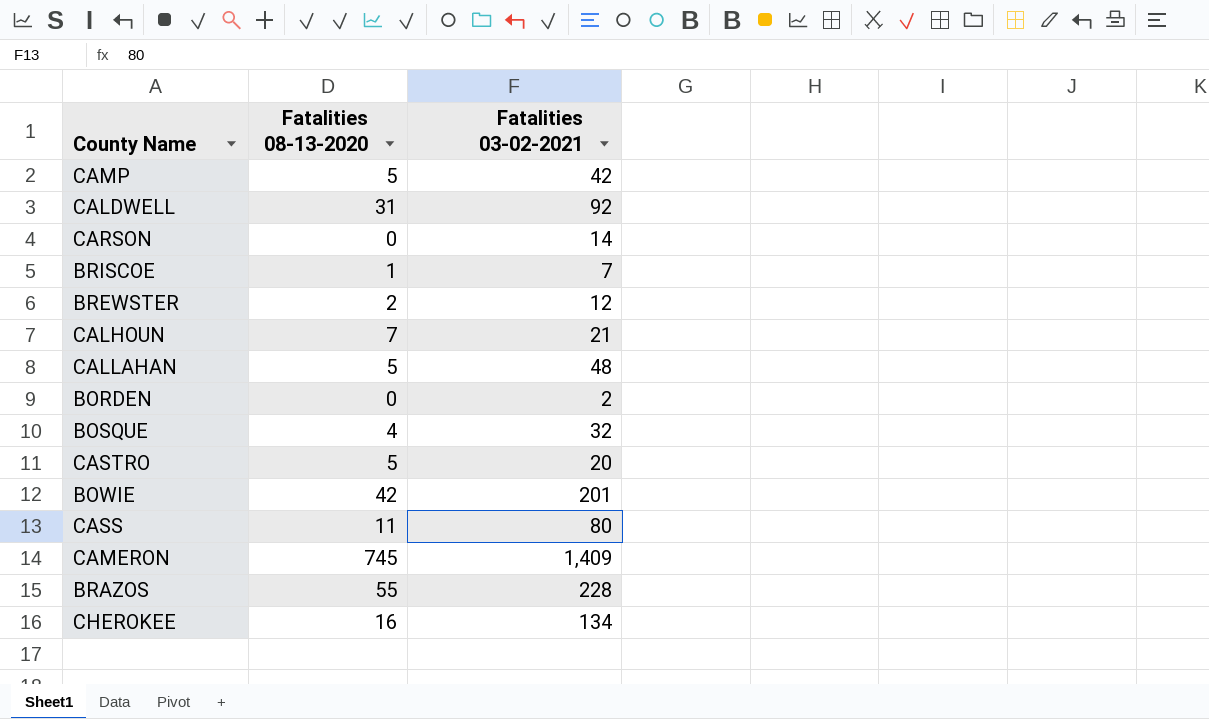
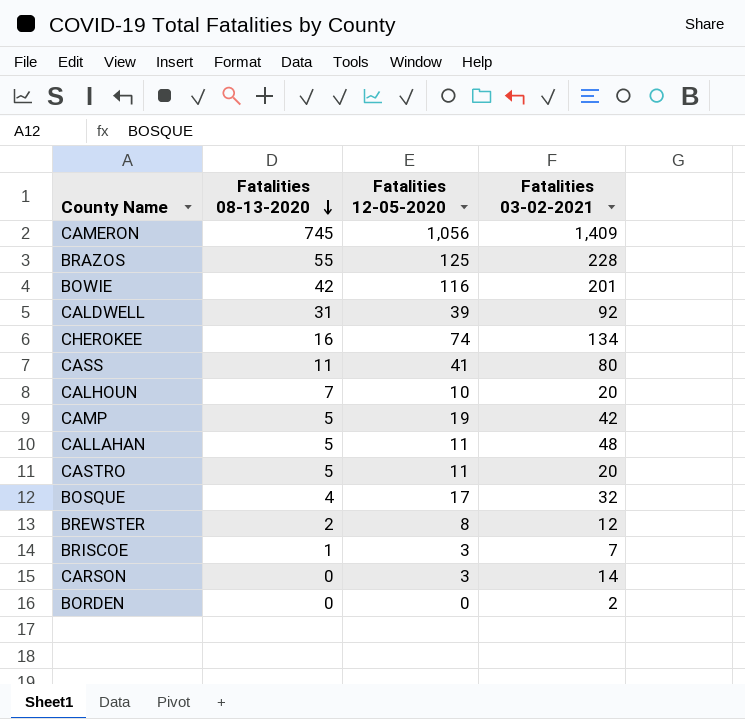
row order: none -> Fatalities 08-13-2020 descending
column Fatalities 12-05-2020 | position: none -> 3
CALHOUN | Fatalities 03-02-2021: 21 -> 20

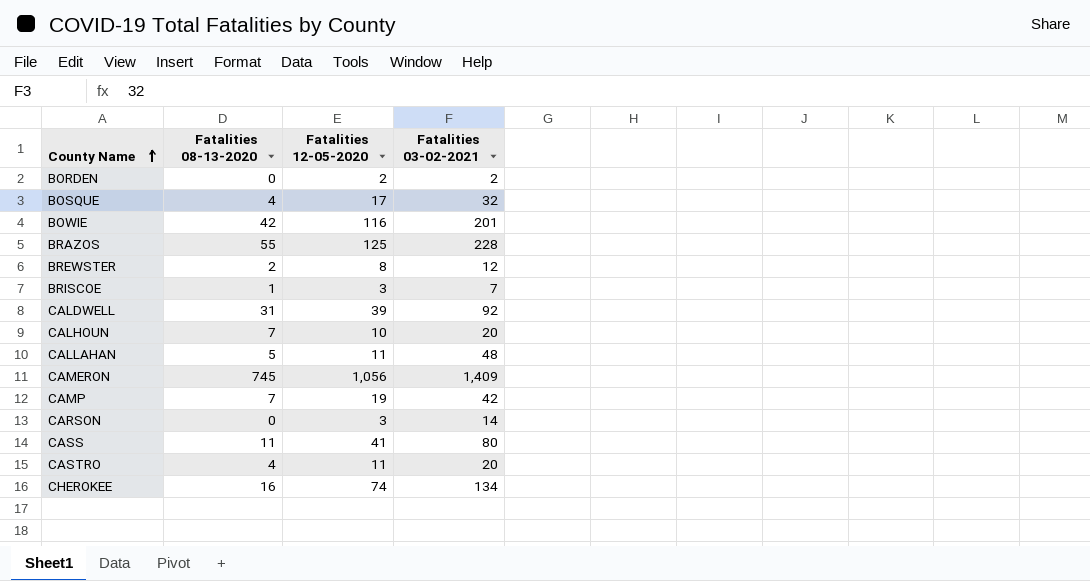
row order: Fatalities 08-13-2020 descending -> County Name ascending
BORDEN | Fatalities 12-05-2020: 0 -> 2
CAMP | Fatalities 08-13-2020: 5 -> 7
CASTRO | Fatalities 08-13-2020: 5 -> 4

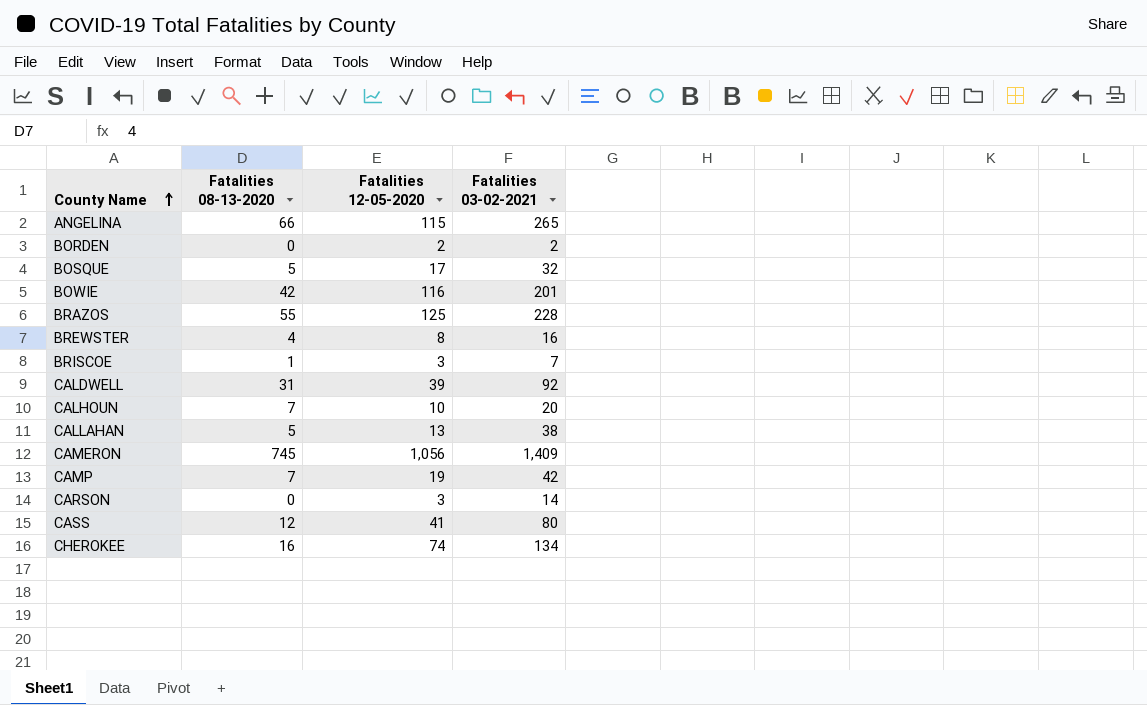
row CASTRO: 4 | 11 | 20 -> none
row ANGELINA: none -> 66 | 115 | 265
BOSQUE | Fatalities 08-13-2020: 4 -> 5
BREWSTER | Fatalities 08-13-2020: 2 -> 4
BREWSTER | Fatalities 03-02-2021: 12 -> 16
CALLAHAN | Fatalities 12-05-2020: 11 -> 13
CALLAHAN | Fatalities 03-02-2021: 48 -> 38
CASS | Fatalities 08-13-2020: 11 -> 12

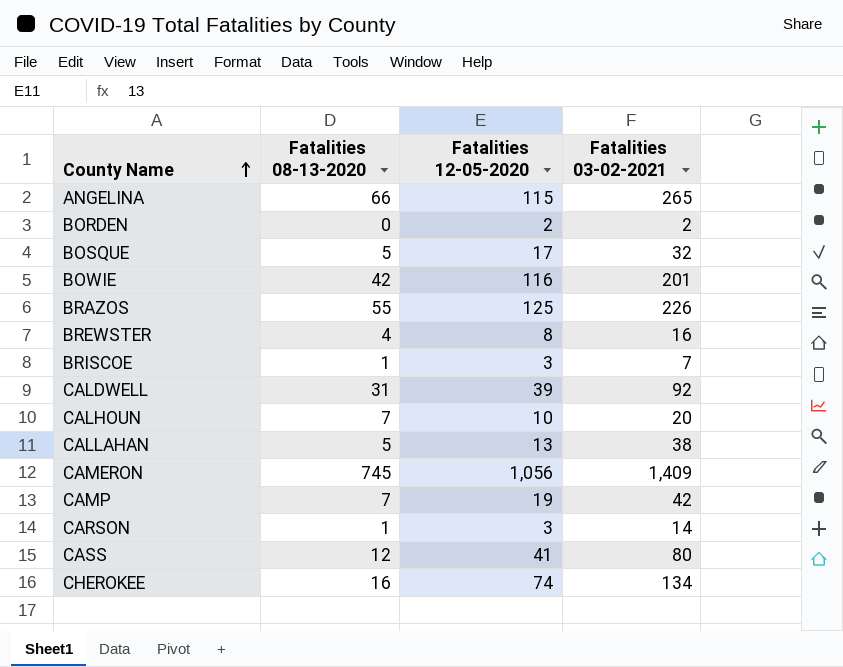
BRAZOS | Fatalities 03-02-2021: 228 -> 226
CARSON | Fatalities 08-13-2020: 0 -> 1

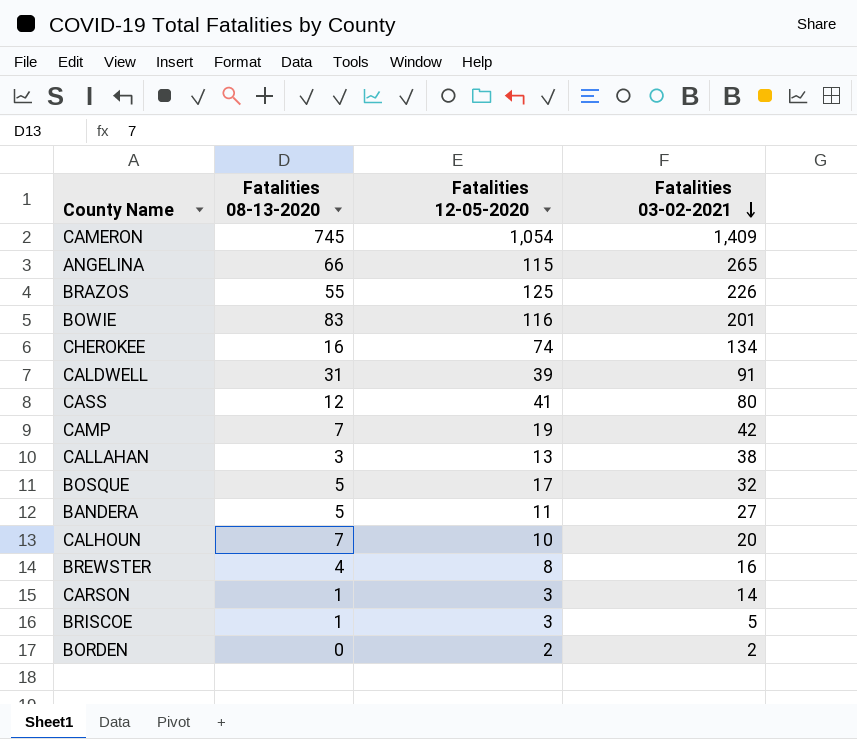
row order: County Name ascending -> Fatalities 03-02-2021 descending
CAMERON | Fatalities 12-05-2020: 1,056 -> 1,054
BOWIE | Fatalities 08-13-2020: 42 -> 83
CALDWELL | Fatalities 03-02-2021: 92 -> 91
CALLAHAN | Fatalities 08-13-2020: 5 -> 3
row BANDERA: none -> 5 | 11 | 27
BRISCOE | Fatalities 03-02-2021: 7 -> 5

